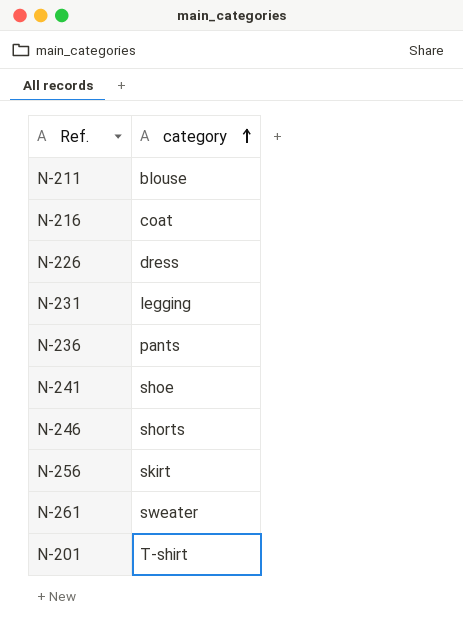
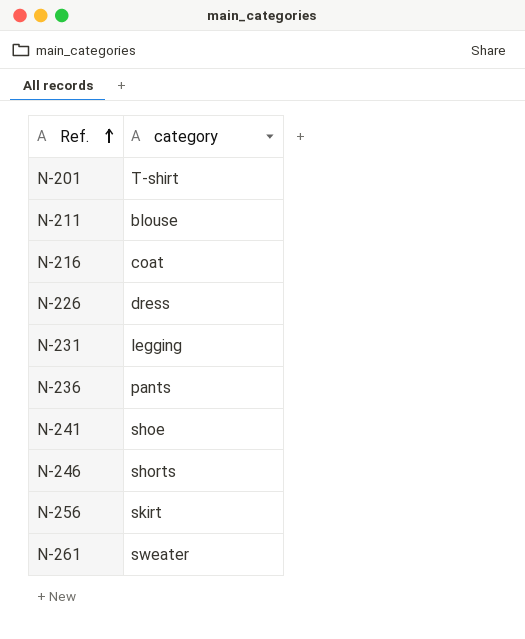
row order: category ascending -> Ref. ascending

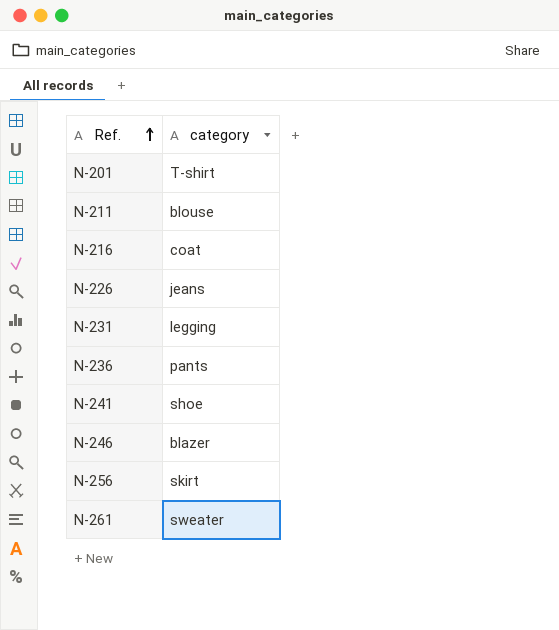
N-226 | category: dress -> jeans
N-246 | category: shorts -> blazer

